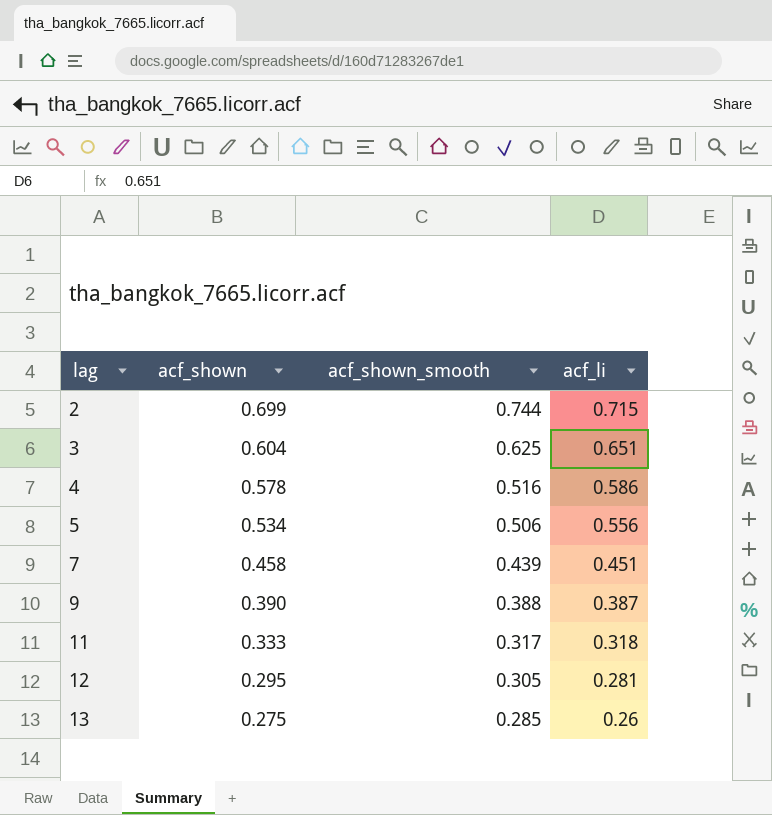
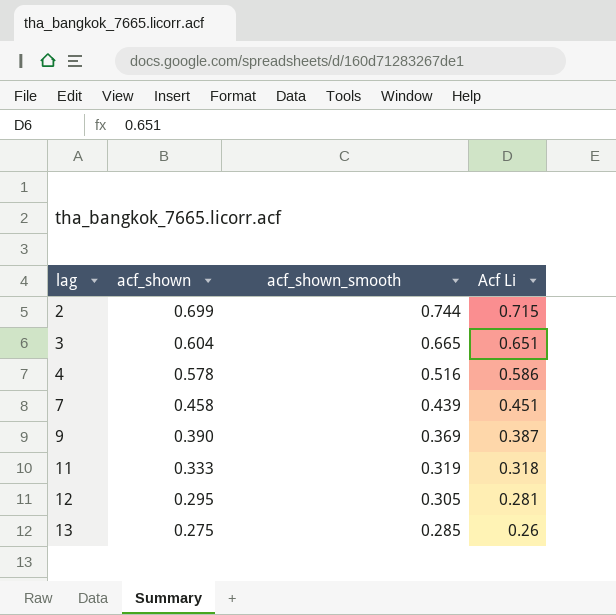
column name: acf_li -> Acf Li
row 5: 0.534 | 0.506 | 0.556 -> none
3 | acf_shown_smooth: 0.625 -> 0.665
9 | acf_shown_smooth: 0.388 -> 0.369
11 | acf_shown_smooth: 0.317 -> 0.319

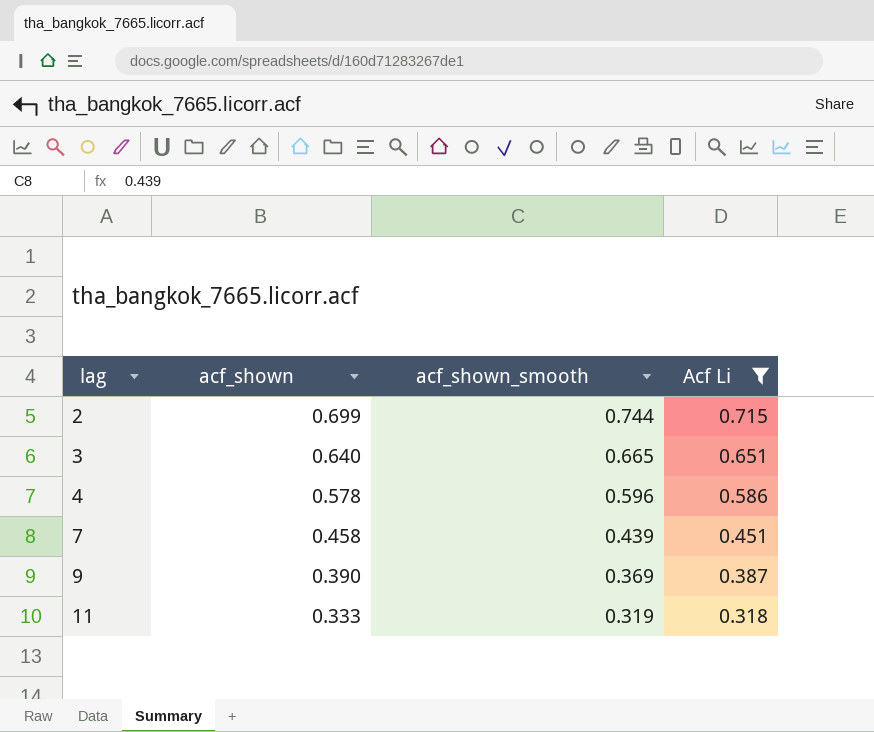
filter: none -> Acf Li >= 0.318
3 | acf_shown: 0.604 -> 0.640
4 | acf_shown_smooth: 0.516 -> 0.596

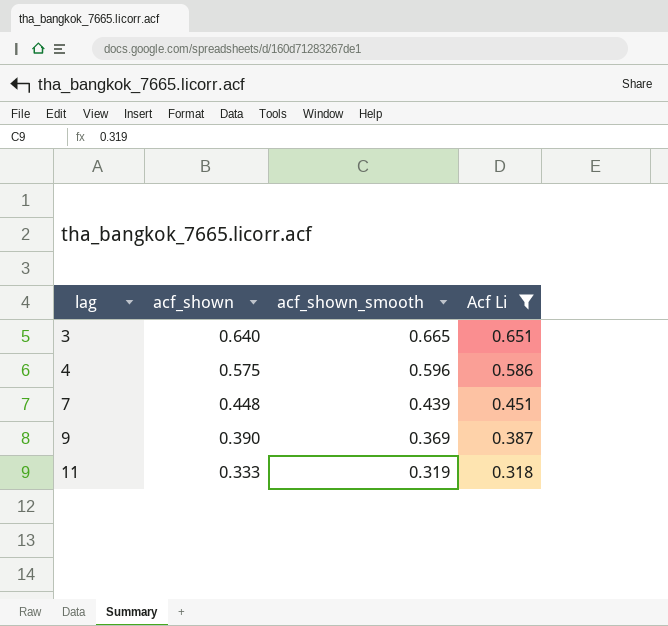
row 2: 0.699 | 0.744 | 0.715 -> none
4 | acf_shown: 0.578 -> 0.575
7 | acf_shown: 0.458 -> 0.448

